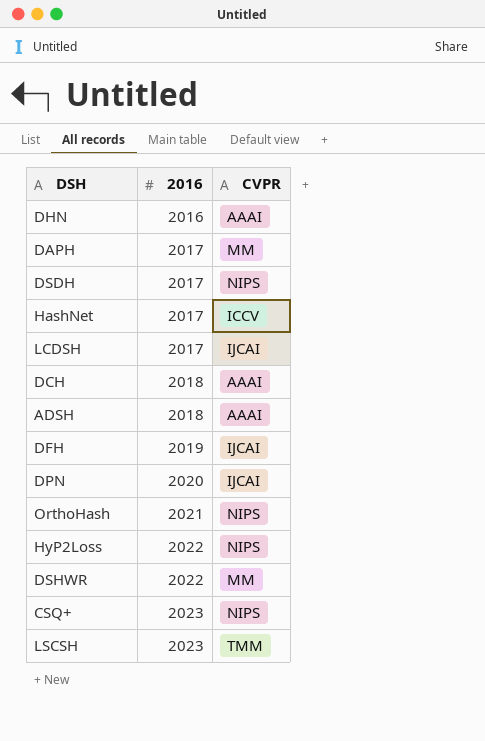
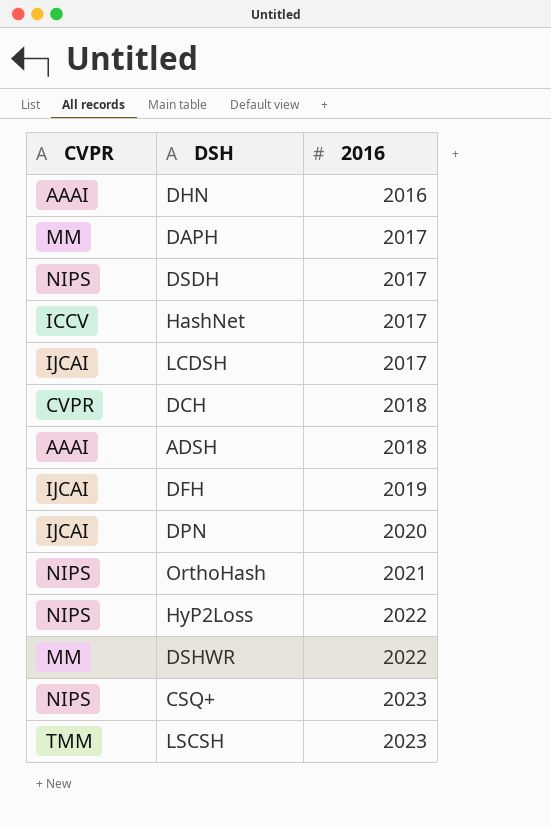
column CVPR | position: 3 -> 1
DCH | CVPR: AAAI -> CVPR

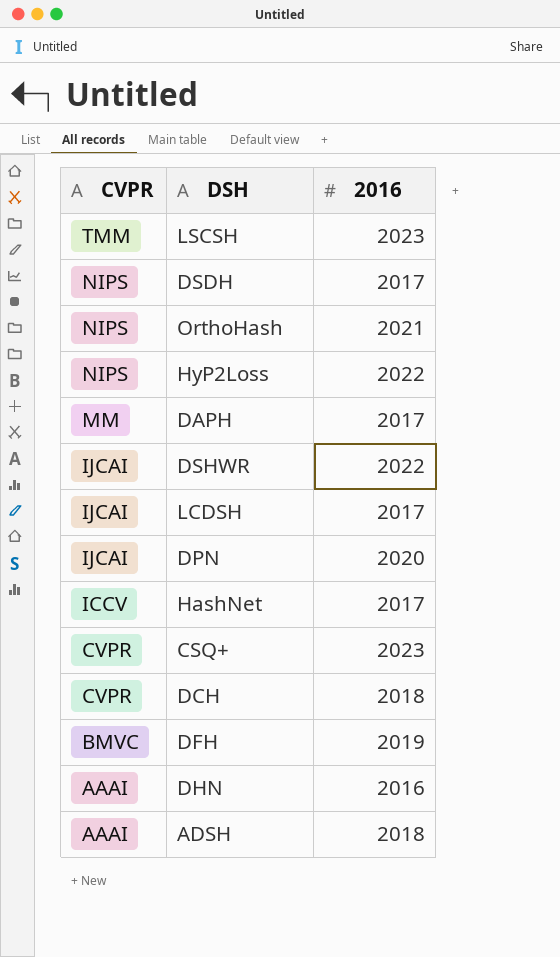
row order: 2016 ascending -> CVPR descending
DSHWR | CVPR: MM -> IJCAI
CSQ+ | CVPR: NIPS -> CVPR
DFH | CVPR: IJCAI -> BMVC

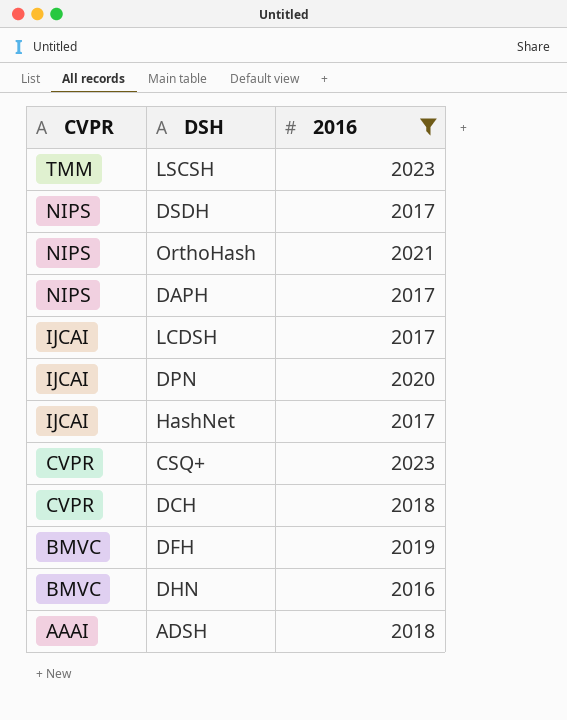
filter: none -> 2016 != 2022
DAPH | CVPR: MM -> NIPS
HashNet | CVPR: ICCV -> IJCAI
DHN | CVPR: AAAI -> BMVC

